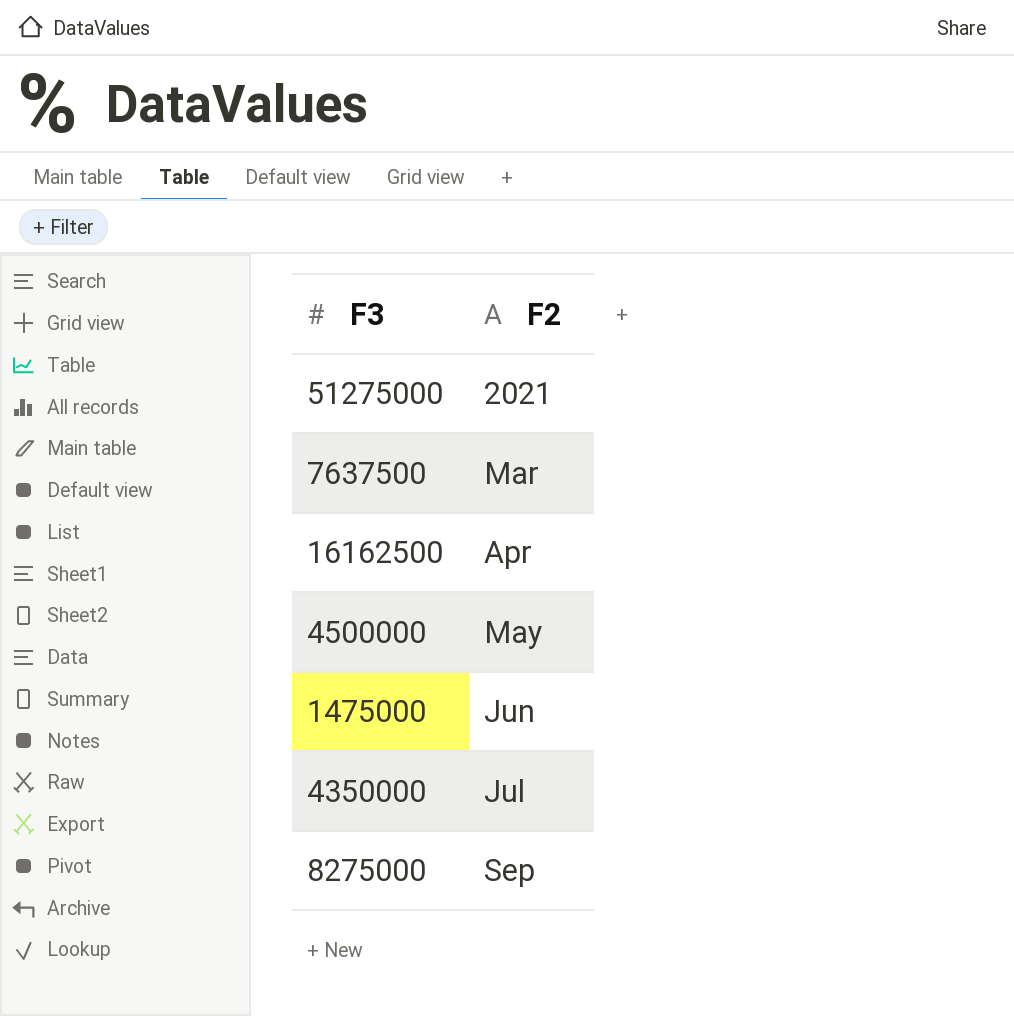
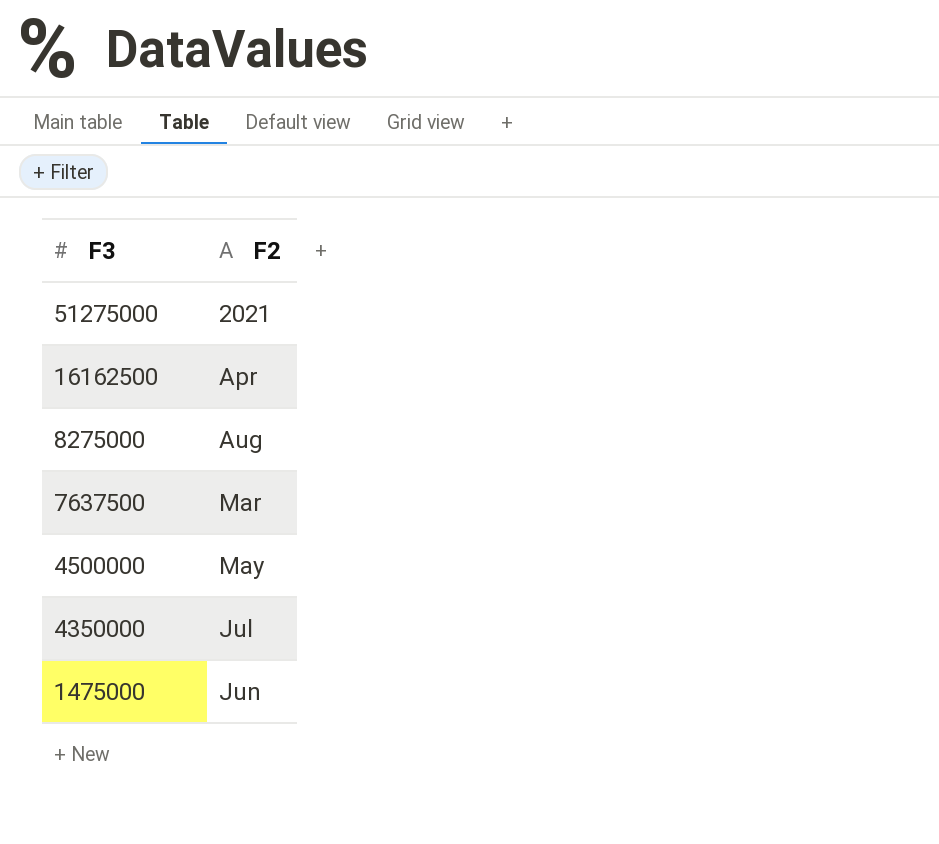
row order: none -> F3 descending
8275000 | F2: Sep -> Aug

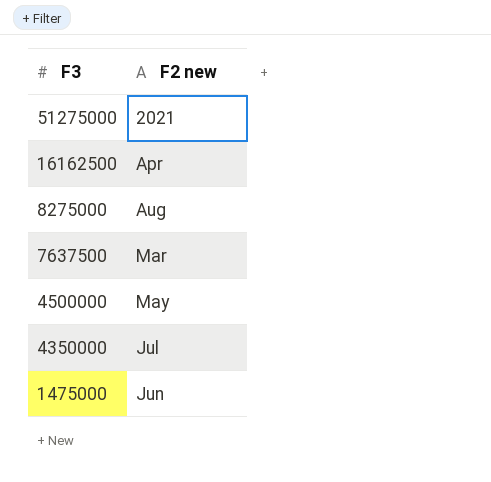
column name: F2 -> F2 new

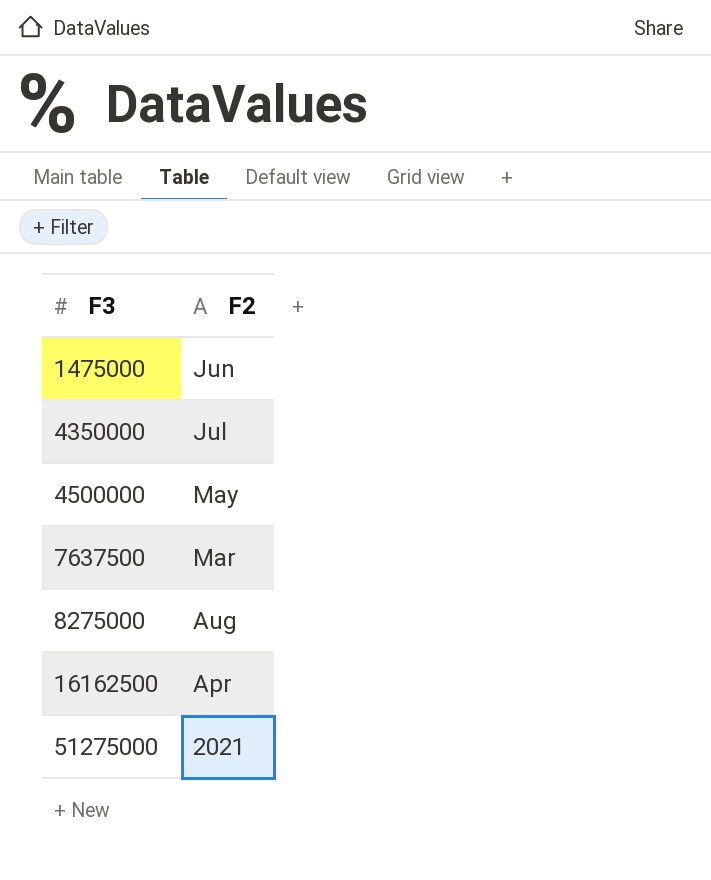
row order: F3 descending -> F3 ascending
column name: F2 new -> F2

